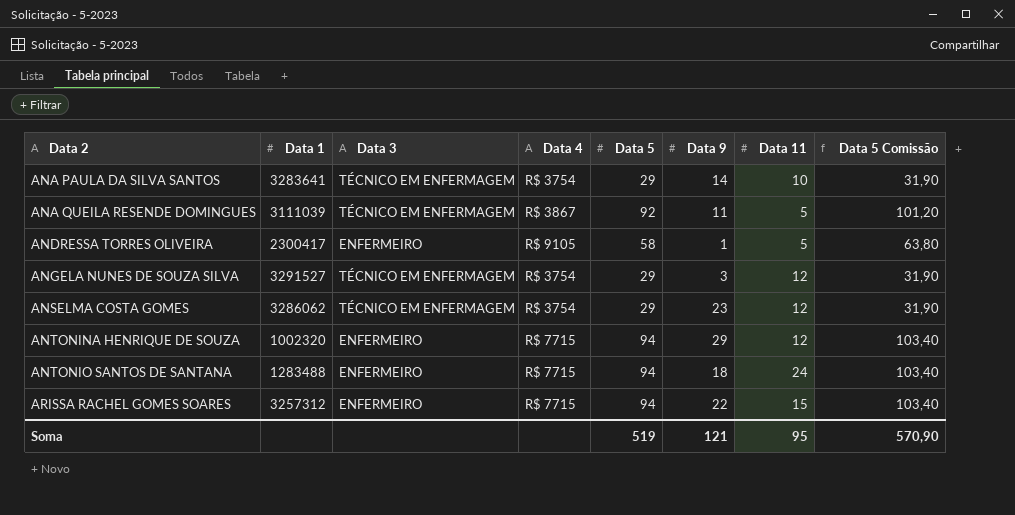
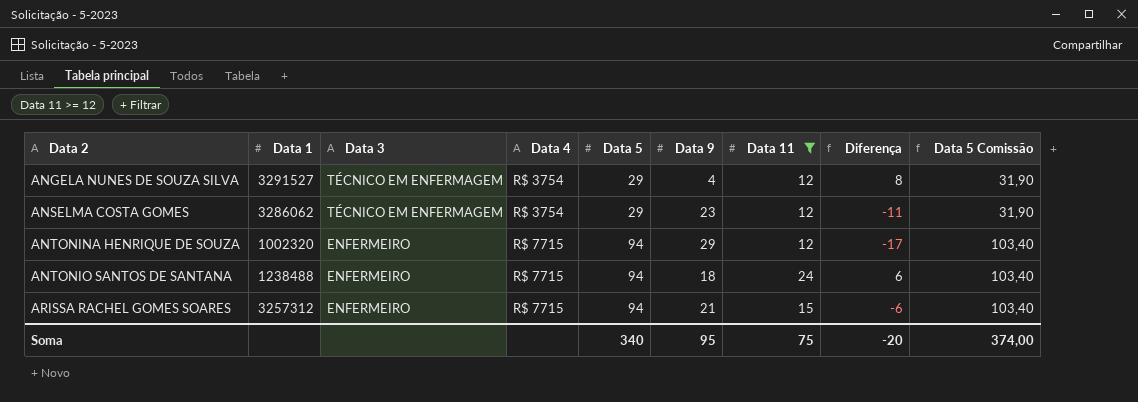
filter: none -> Data 11 >= 12
column Diferença | formula: none -> [Data 11] - [Data 9]
ANGELA NUNES DE SOUZA SILVA | Data 9: 3 -> 4
ANTONIO SANTOS DE SANTANA | Data 1: 1283488 -> 1238488
ARISSA RACHEL GOMES SOARES | Data 9: 22 -> 21
Soma | Data 5: 519 -> 340
Soma | Data 9: 121 -> 95
Soma | Data 11: 95 -> 75
Soma | Data 5 Comissão: 570,90 -> 374,00

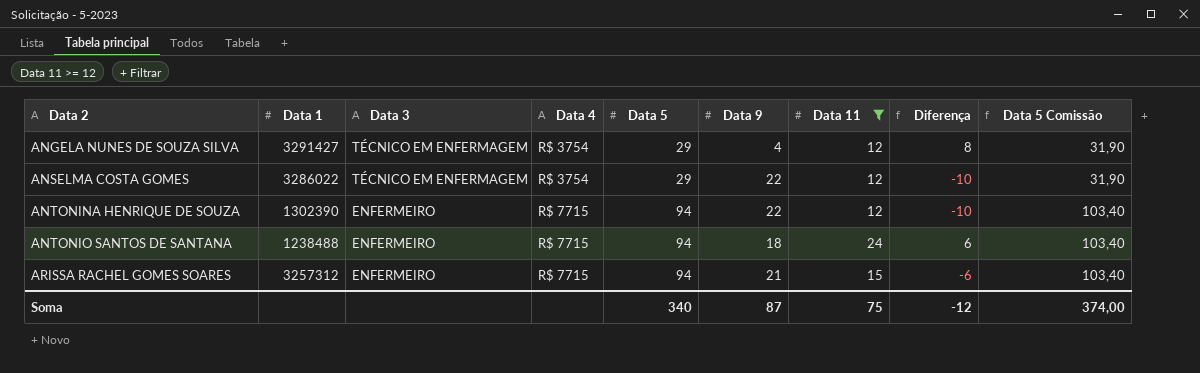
ANGELA NUNES DE SOUZA SILVA | Data 1: 3291527 -> 3291427
ANSELMA COSTA GOMES | Data 1: 3286062 -> 3286022
ANSELMA COSTA GOMES | Data 9: 23 -> 22
ANSELMA COSTA GOMES | Diferença: -11 -> -10
ANTONINA HENRIQUE DE SOUZA | Data 1: 1002320 -> 1302390
ANTONINA HENRIQUE DE SOUZA | Data 9: 29 -> 22
ANTONINA HENRIQUE DE SOUZA | Diferença: -17 -> -10
Soma | Data 9: 95 -> 87
Soma | Diferença: -20 -> -12

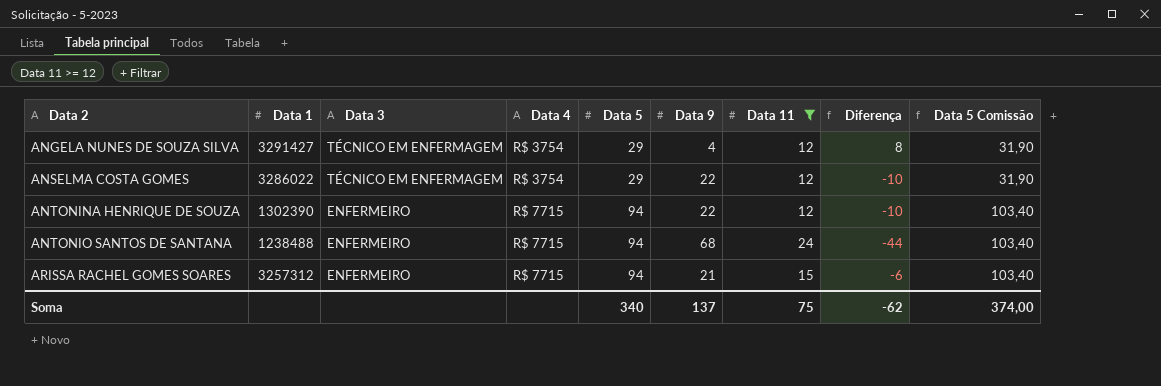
ANTONIO SANTOS DE SANTANA | Data 9: 18 -> 68
ANTONIO SANTOS DE SANTANA | Diferença: 6 -> -44
Soma | Data 9: 87 -> 137
Soma | Diferença: -12 -> -62

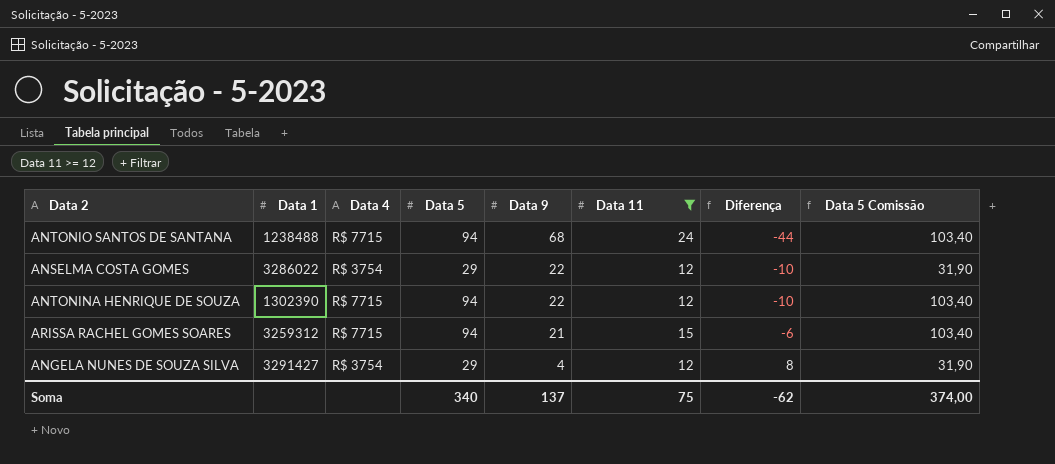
row order: Data 2 ascending -> Data 9 descending
column Data 3 | position: 3 -> none
ARISSA RACHEL GOMES SOARES | Data 1: 3257312 -> 3259312

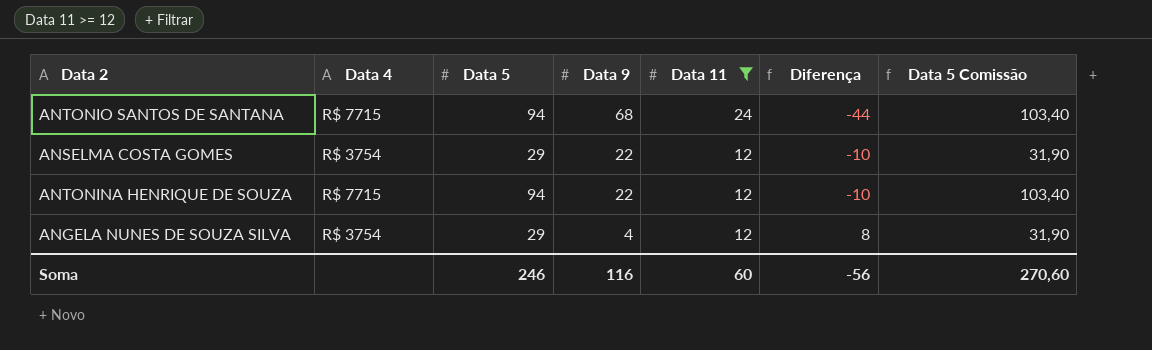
column Data 1 | position: 2 -> none
row ARISSA RACHEL GOMES SOARES: 3259312 | R$ 7715 | 94 | 21 | 15 | -6 | 103,40 -> none
Soma | Data 5: 340 -> 246
Soma | Data 9: 137 -> 116
Soma | Data 11: 75 -> 60
Soma | Diferença: -62 -> -56
Soma | Data 5 Comissão: 374,00 -> 270,60

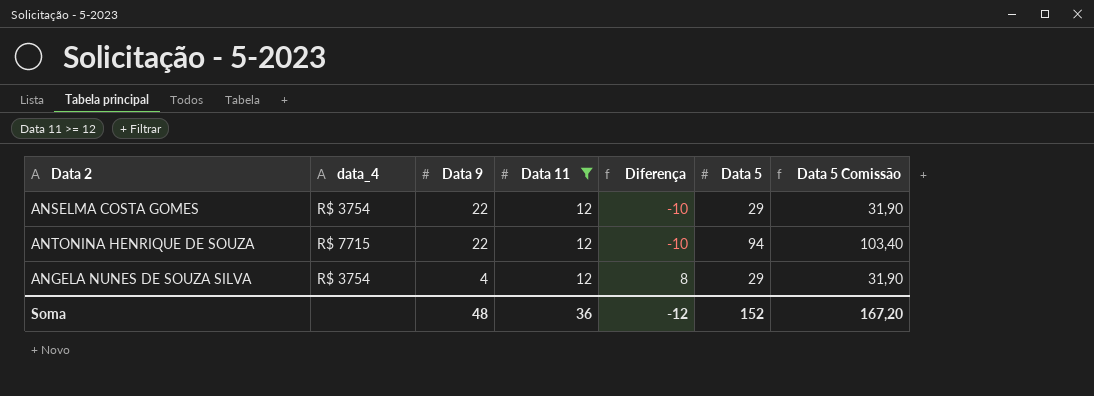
column name: Data 4 -> data_4
column Data 5 | position: 3 -> 6
row ANTONIO SANTOS DE SANTANA: R$ 7715 | 94 | 68 | 24 | -44 | 103,40 -> none
Soma | Data 9: 116 -> 48
Soma | Data 11: 60 -> 36
Soma | Diferença: -56 -> -12
Soma | Data 5: 246 -> 152
Soma | Data 5 Comissão: 270,60 -> 167,20

